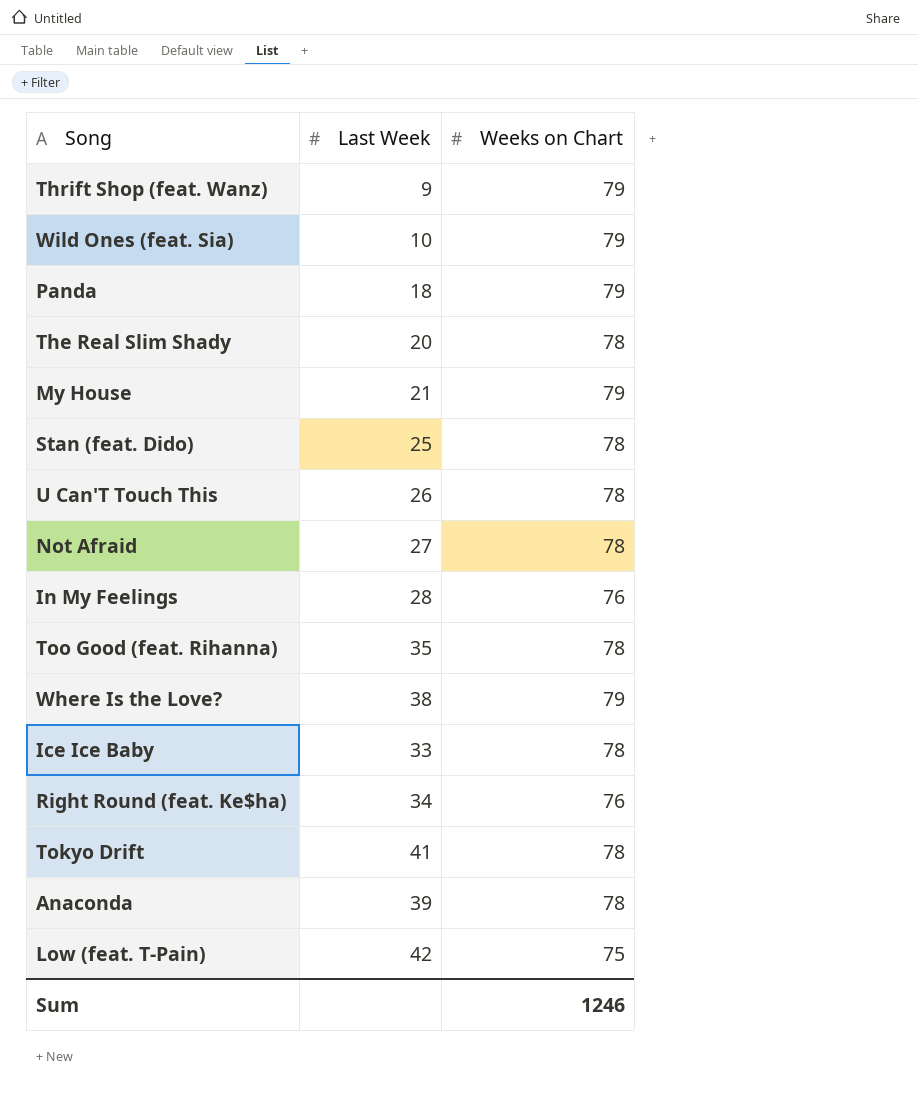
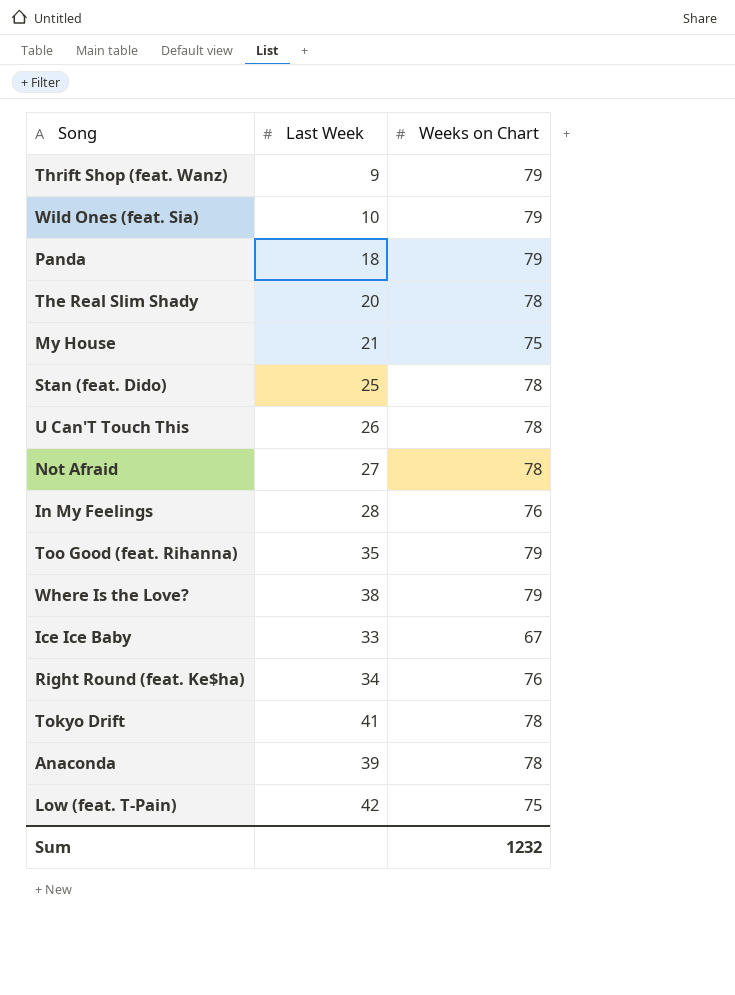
My House | Weeks on Chart: 79 -> 75
Too Good (feat. Rihanna) | Weeks on Chart: 78 -> 79
Ice Ice Baby | Weeks on Chart: 78 -> 67
Sum | Weeks on Chart: 1246 -> 1232

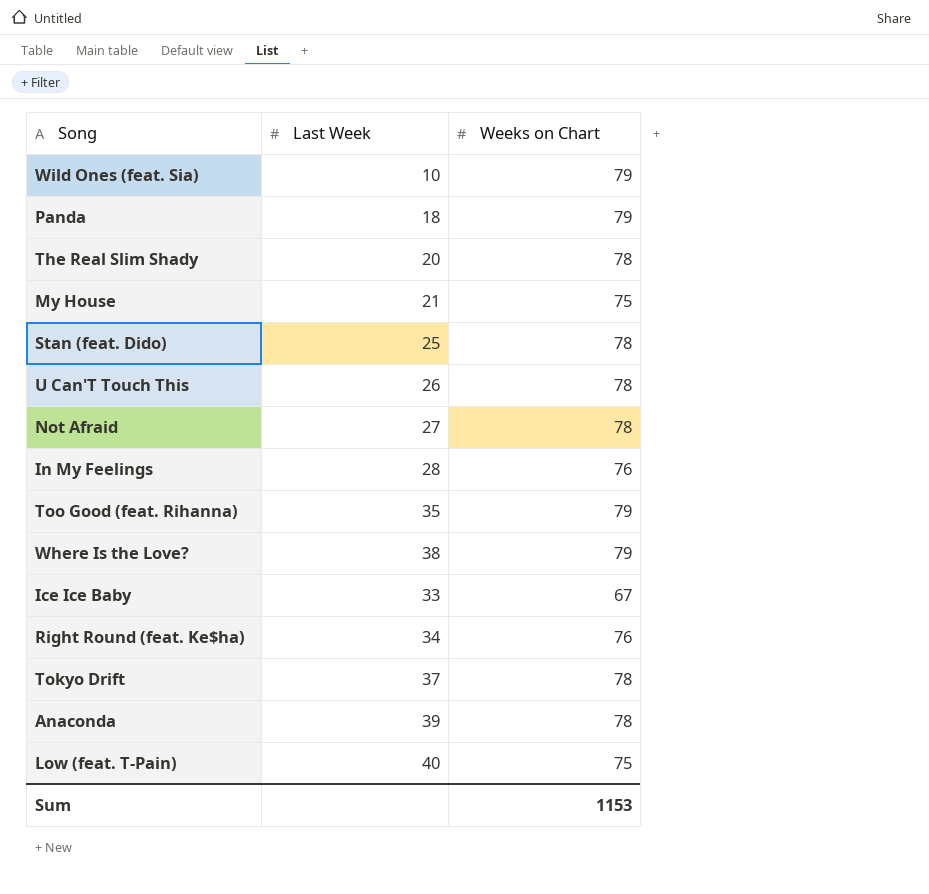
row Thrift Shop (feat. Wanz): 9 | 79 -> none
Tokyo Drift | Last Week: 41 -> 37
Low (feat. T-Pain) | Last Week: 42 -> 40
Sum | Weeks on Chart: 1232 -> 1153

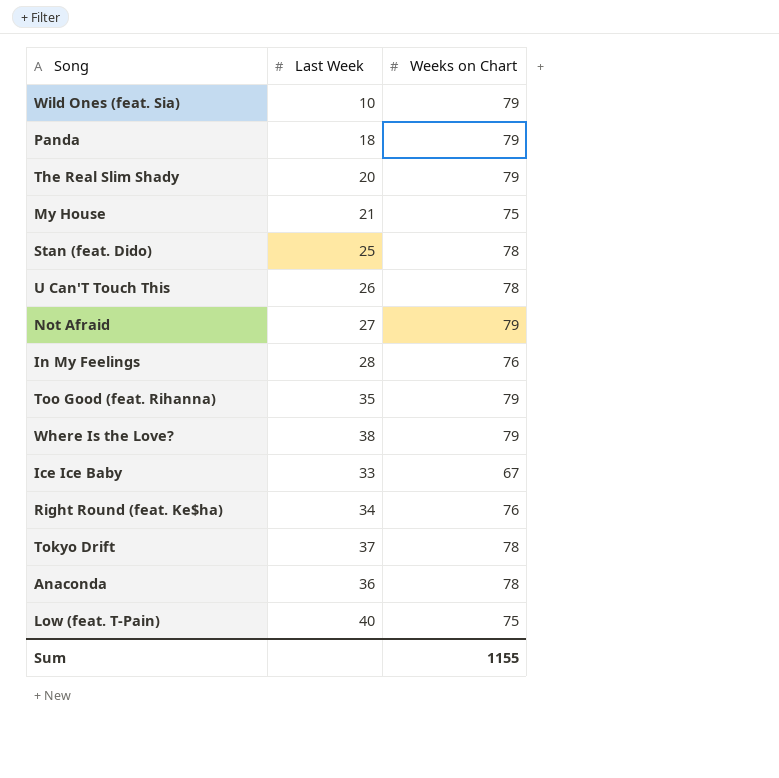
The Real Slim Shady | Weeks on Chart: 78 -> 79
Not Afraid | Weeks on Chart: 78 -> 79
Anaconda | Last Week: 39 -> 36
Sum | Weeks on Chart: 1153 -> 1155

